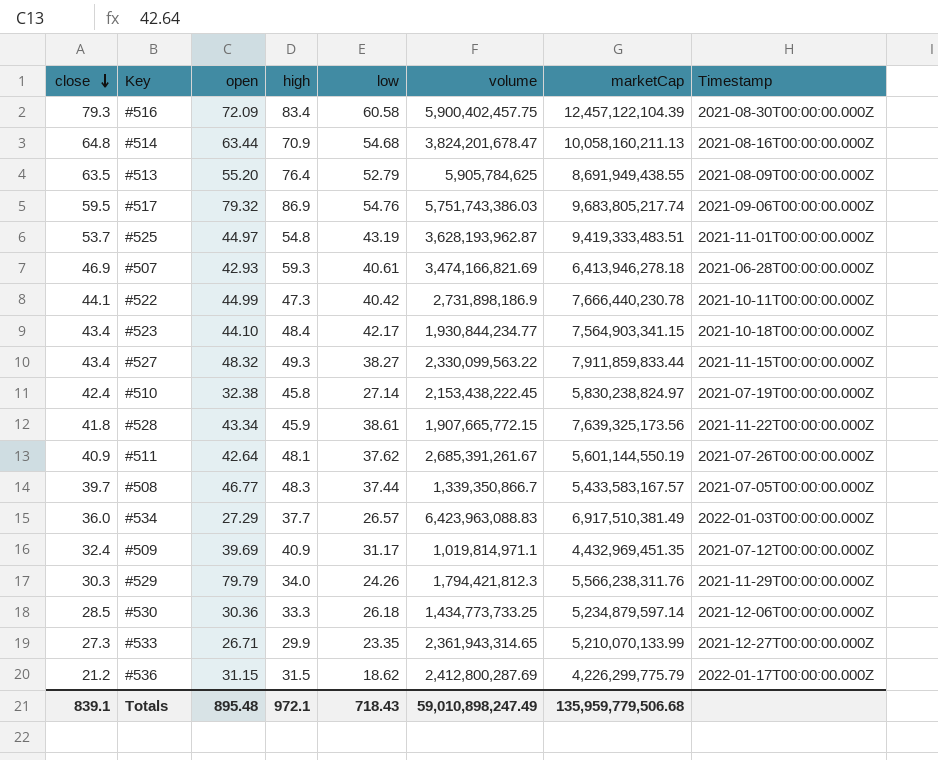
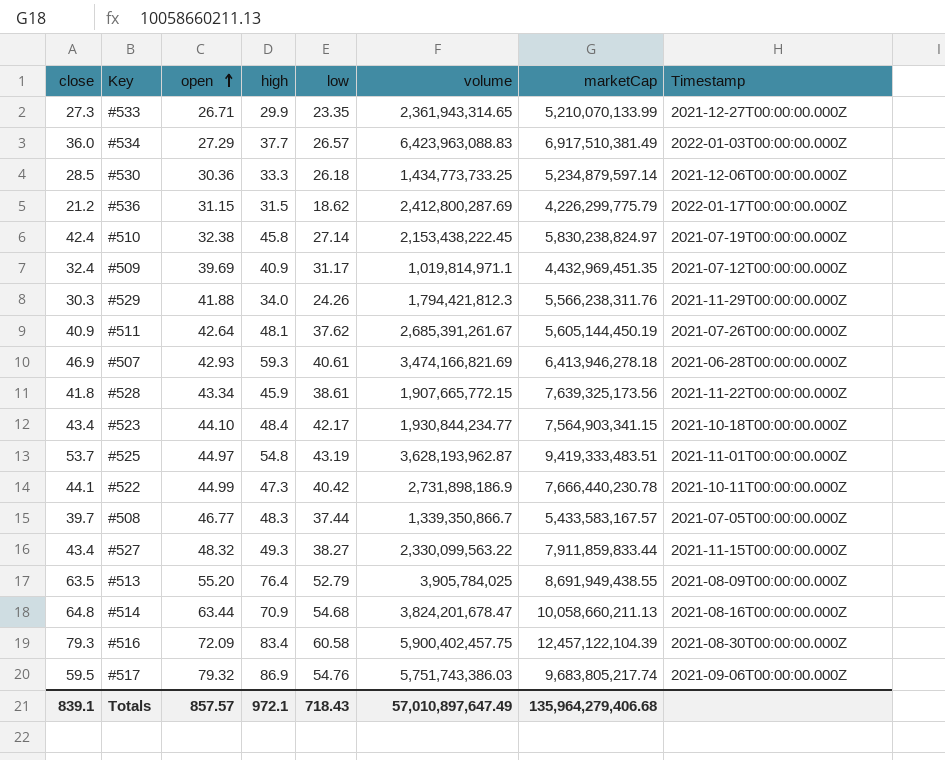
row order: close descending -> open ascending
#529 | open: 79.79 -> 41.88
#511 | marketCap: 5,601,144,550.19 -> 5,605,144,450.19
#513 | volume: 5,905,784,625 -> 3,905,784,025
#514 | marketCap: 10,058,160,211.13 -> 10,058,660,211.13
Totals | open: 895.48 -> 857.57
Totals | volume: 59,010,898,247.49 -> 57,010,897,647.49
Totals | marketCap: 135,959,779,506.68 -> 135,964,279,406.68

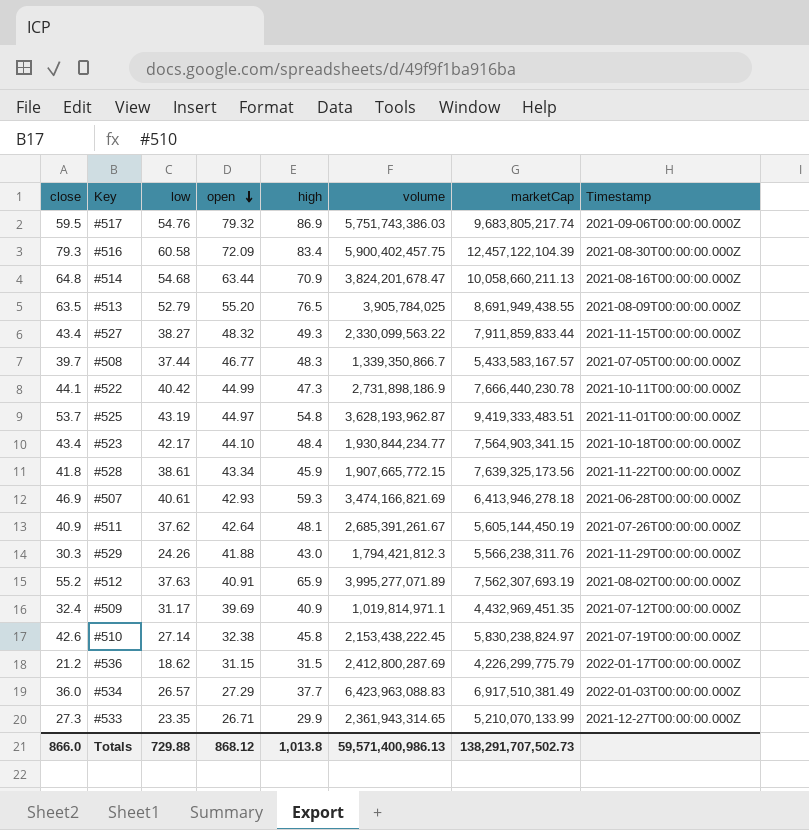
row order: open ascending -> open descending
column low | position: 5 -> 3
row #530: 28.5 | 30.36 | 33.3 | 26.18 | 1,434,773,733.25 | 5,234,879,597.14 | 2021-12-06T00:00:00.000Z -> none
#513 | high: 76.4 -> 76.5
#529 | high: 34.0 -> 43.0
row #512: none -> 55.2 | 37.63 | 40.91 | 65.9 | 3,995,277,071.89 | 7,562,307,693.19 | 2021-08-02T00:00:00.000Z
#510 | close: 42.4 -> 42.6
Totals | close: 839.1 -> 866.0
Totals | low: 718.43 -> 729.88
Totals | open: 857.57 -> 868.12
Totals | high: 972.1 -> 1,013.8
Totals | volume: 57,010,897,647.49 -> 59,571,400,986.13
Totals | marketCap: 135,964,279,406.68 -> 138,291,707,502.73

